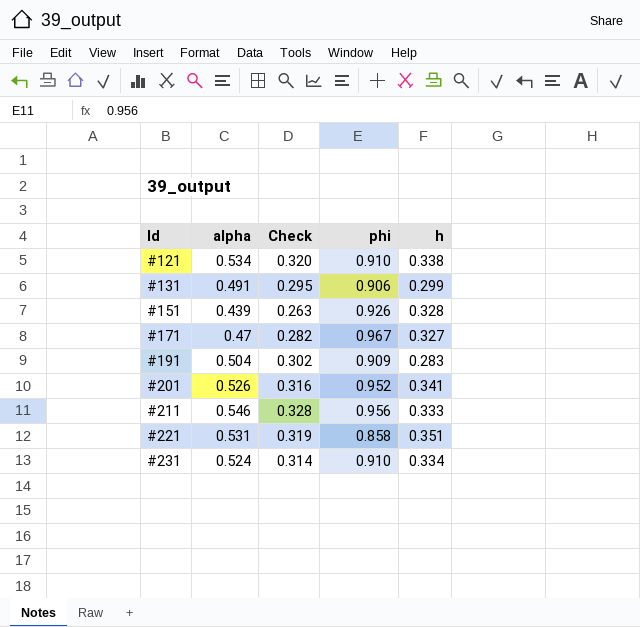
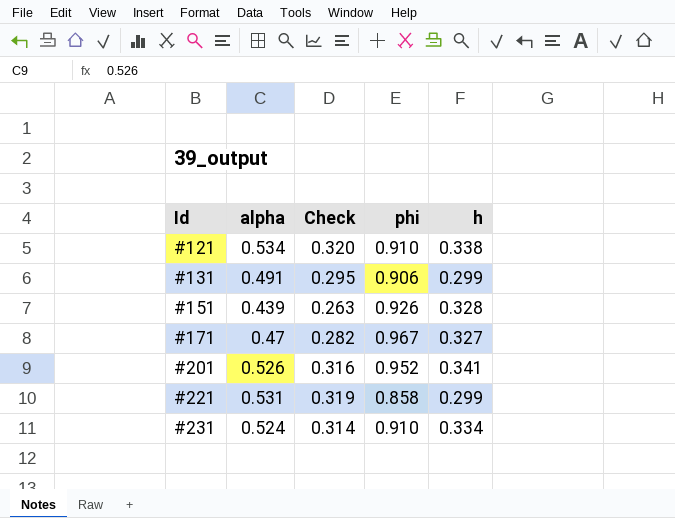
row #191: 0.504 | 0.302 | 0.909 | 0.283 -> none
row #211: 0.546 | 0.328 | 0.956 | 0.333 -> none
#221 | h: 0.351 -> 0.299

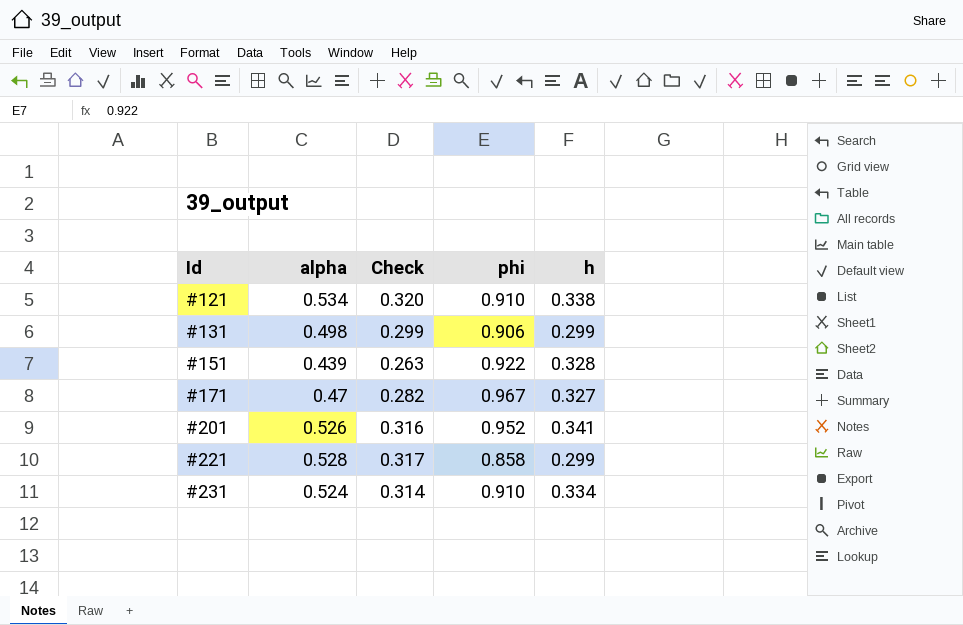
#131 | alpha: 0.491 -> 0.498
#131 | Check: 0.295 -> 0.299
#151 | phi: 0.926 -> 0.922
#221 | alpha: 0.531 -> 0.528
#221 | Check: 0.319 -> 0.317

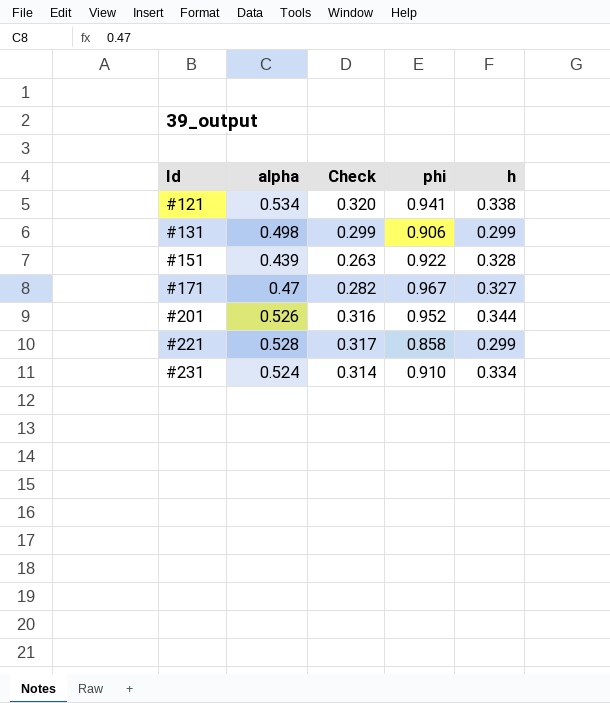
#121 | phi: 0.910 -> 0.941
#201 | h: 0.341 -> 0.344

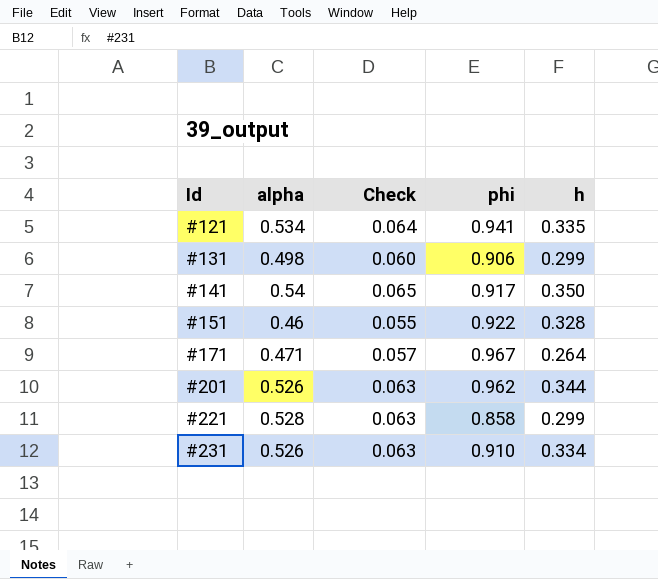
column Check | formula: [alpha] * 0.6 -> [alpha] * 0.12
#121 | h: 0.338 -> 0.335
row #141: none -> 0.54 | 0.065 | 0.917 | 0.350
#151 | alpha: 0.439 -> 0.46
#171 | alpha: 0.47 -> 0.471
#171 | h: 0.327 -> 0.264
#201 | phi: 0.952 -> 0.962
#231 | alpha: 0.524 -> 0.526

